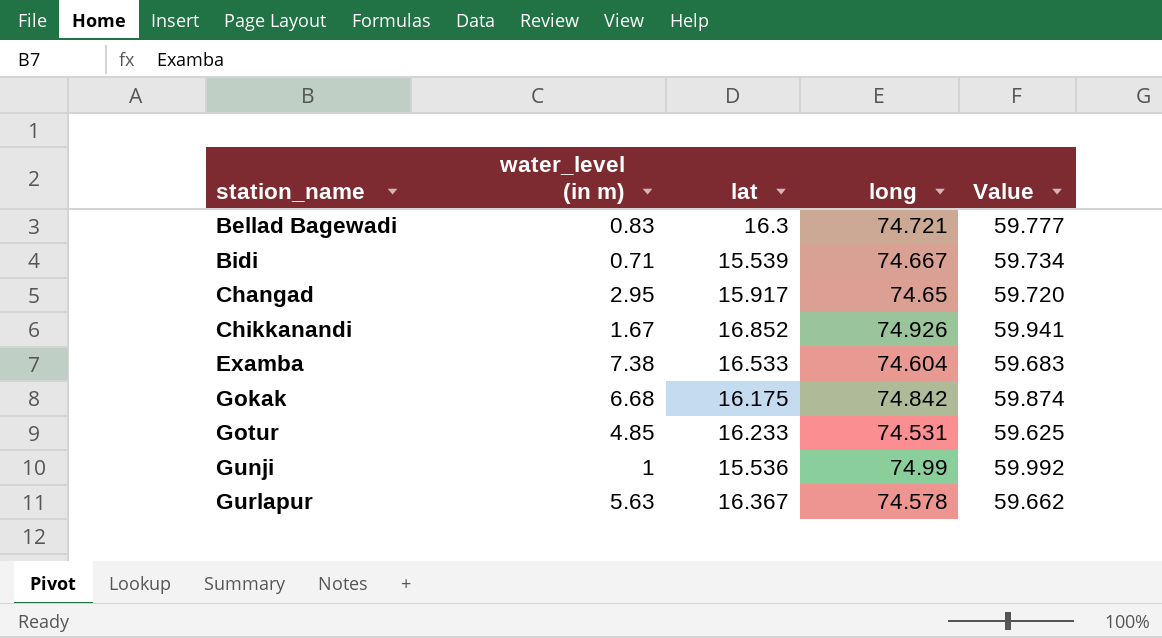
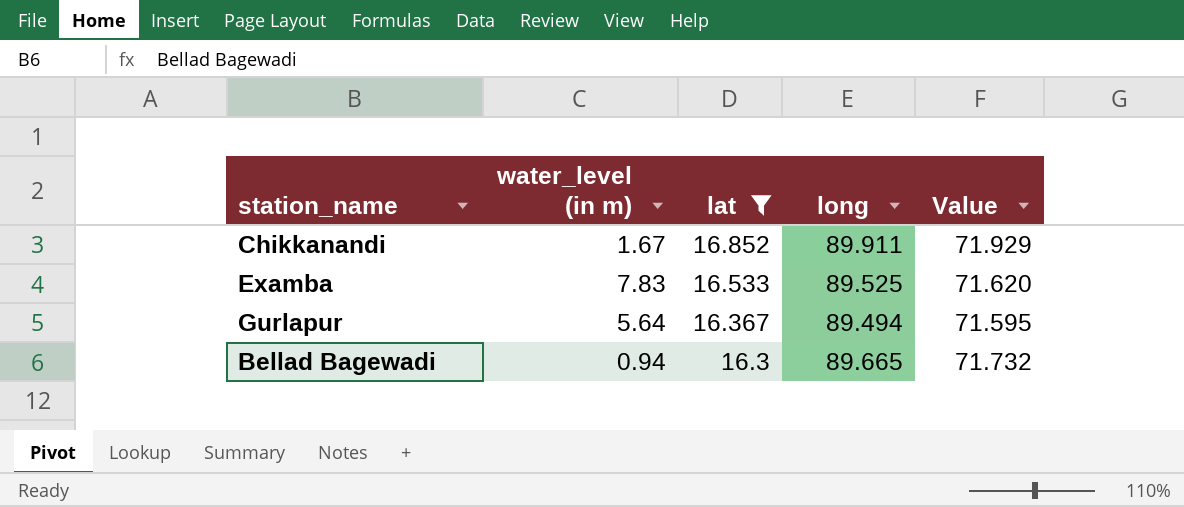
filter: none -> lat >= 16.3
row order: station_name ascending -> lat descending
Chikkanandi | long: 74.926 -> 89.911
Chikkanandi | Value: 59.941 -> 71.929
Examba | water_level (in m): 7.38 -> 7.83
Examba | long: 74.604 -> 89.525
Examba | Value: 59.683 -> 71.620
Gurlapur | water_level (in m): 5.63 -> 5.64
Gurlapur | long: 74.578 -> 89.494
Gurlapur | Value: 59.662 -> 71.595
Bellad Bagewadi | water_level (in m): 0.83 -> 0.94
Bellad Bagewadi | long: 74.721 -> 89.665
Bellad Bagewadi | Value: 59.777 -> 71.732

